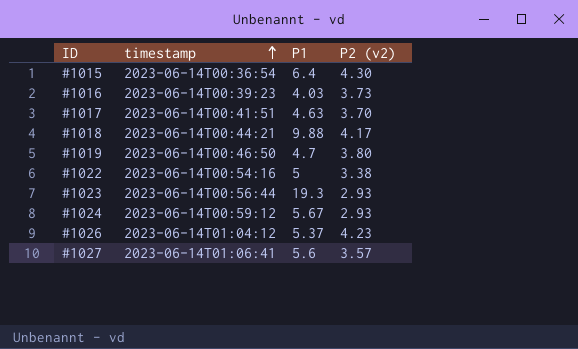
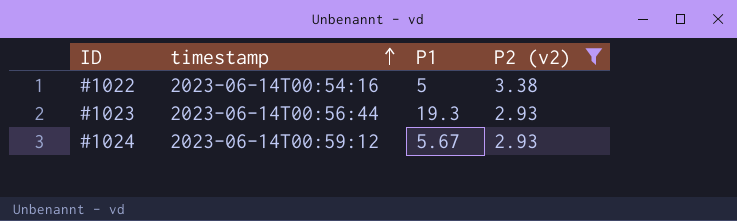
filter: none -> P2 (v2) <= 3.38

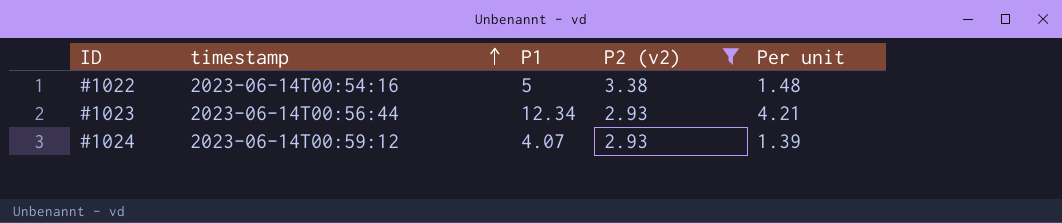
column Per unit | formula: none -> [P1] / [P2 (v2)]
#1023 | P1: 19.3 -> 12.34
#1024 | P1: 5.67 -> 4.07

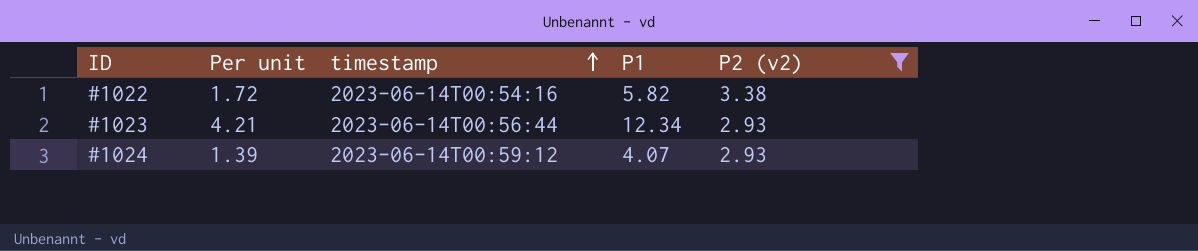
column Per unit | position: 5 -> 2
#1022 | Per unit: 1.48 -> 1.72
#1022 | P1: 5 -> 5.82

